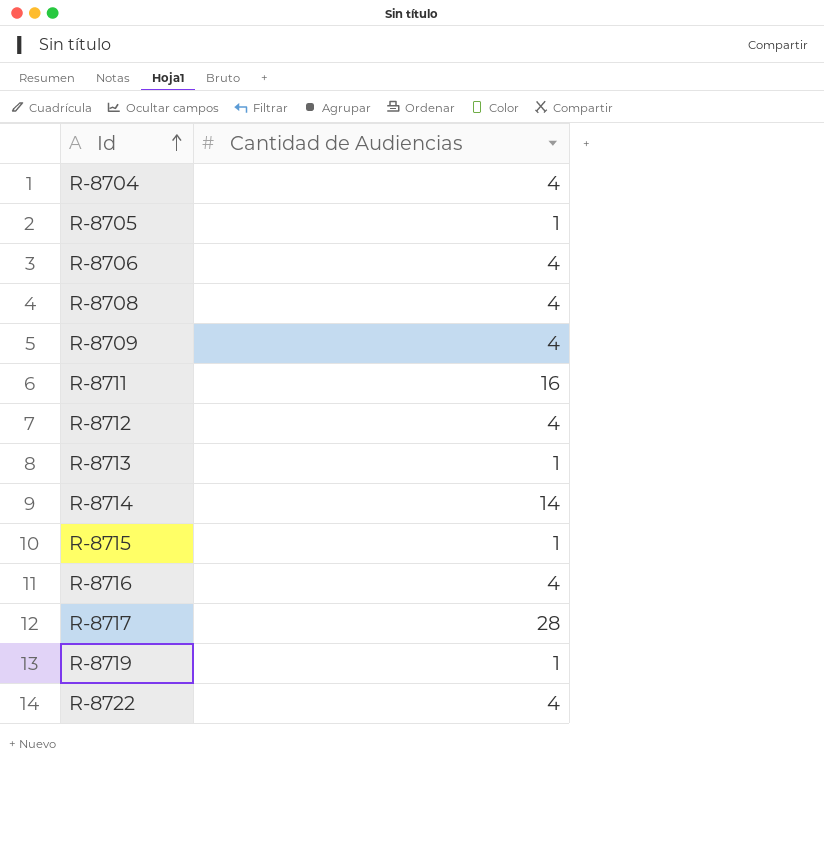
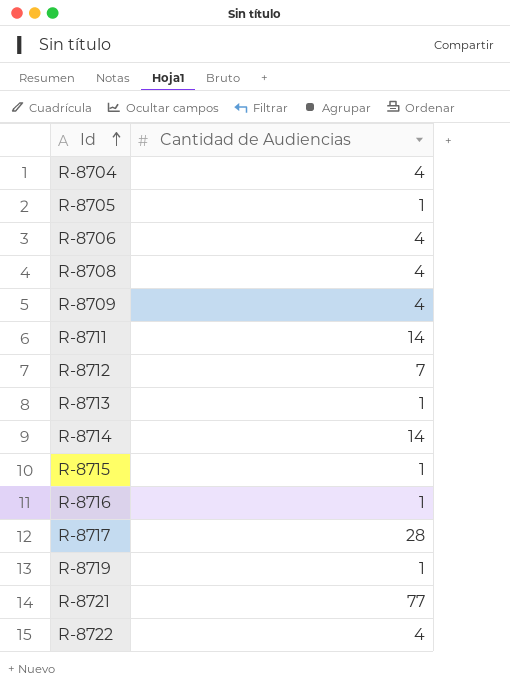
R-8711 | Cantidad de Audiencias: 16 -> 14
R-8712 | Cantidad de Audiencias: 4 -> 7
R-8716 | Cantidad de Audiencias: 4 -> 1
row R-8721: none -> 77

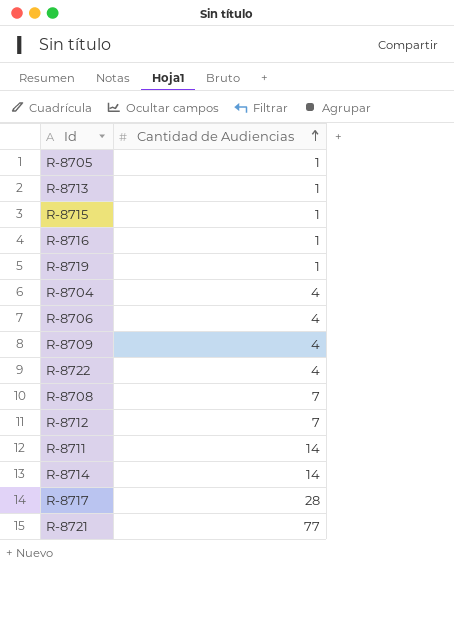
row order: Id ascending -> Cantidad de Audiencias ascending
R-8708 | Cantidad de Audiencias: 4 -> 7

